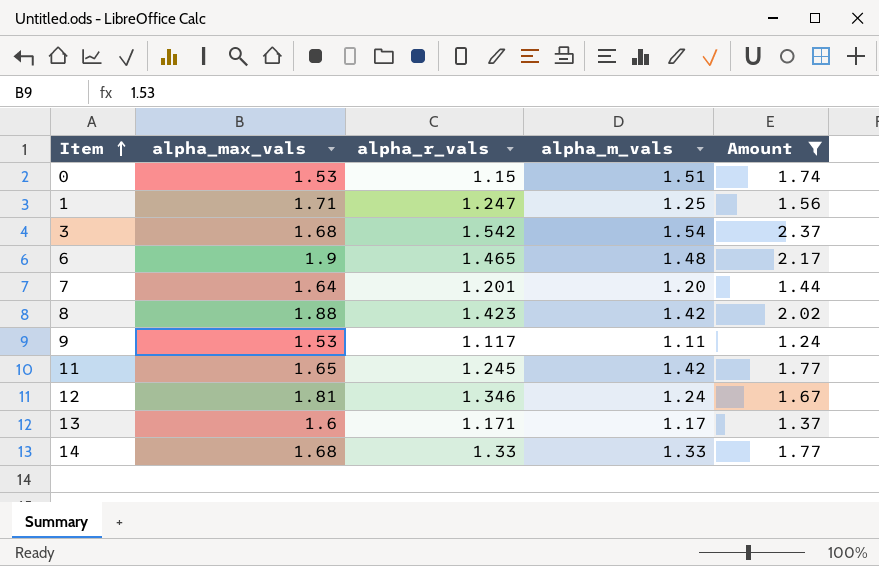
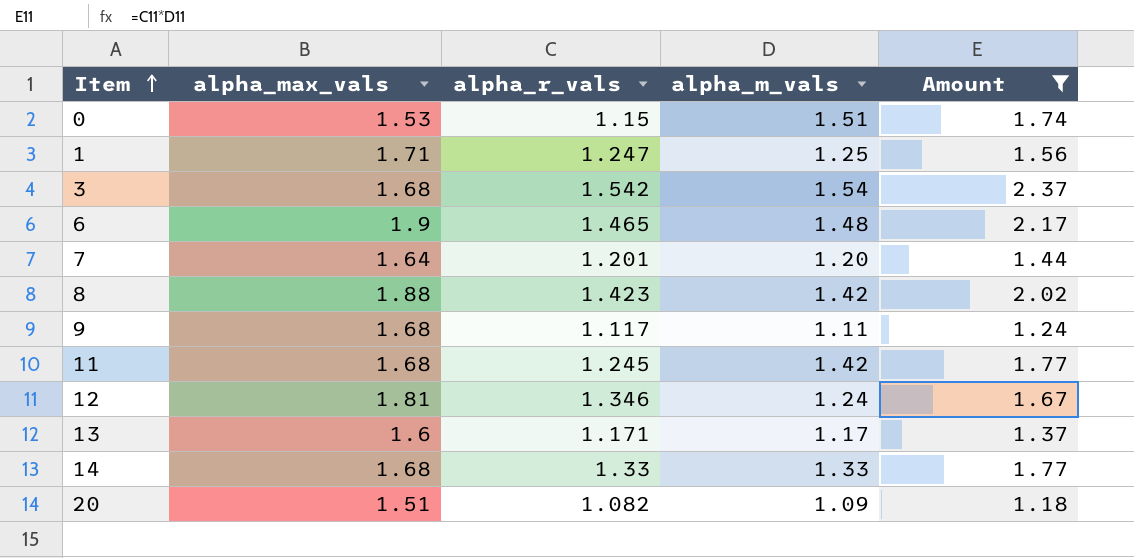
9 | alpha_max_vals: 1.53 -> 1.68
11 | alpha_max_vals: 1.65 -> 1.68
row 20: none -> 1.51 | 1.082 | 1.09 | 1.18

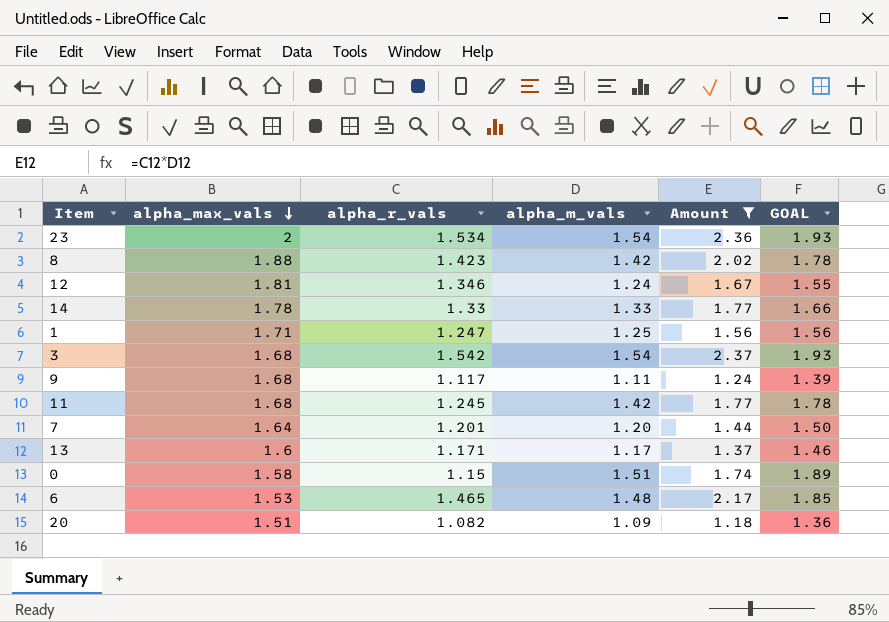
row order: Item ascending -> alpha_max_vals descending
column GOAL | formula: none -> [alpha_m_vals] * 1.25
row 23: none -> 2 | 1.534 | 1.54 | 2.36 | 1.93
14 | alpha_max_vals: 1.68 -> 1.78
0 | alpha_max_vals: 1.53 -> 1.58
6 | alpha_max_vals: 1.9 -> 1.53

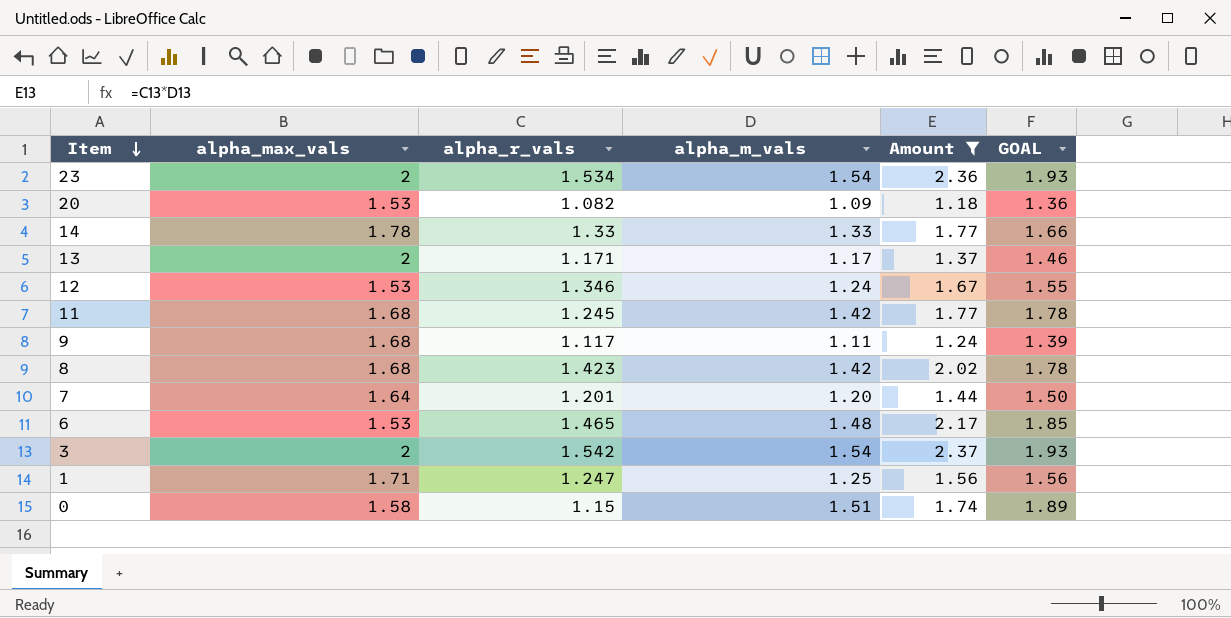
row order: alpha_max_vals descending -> Item descending
20 | alpha_max_vals: 1.51 -> 1.53
13 | alpha_max_vals: 1.6 -> 2
12 | alpha_max_vals: 1.81 -> 1.53
8 | alpha_max_vals: 1.88 -> 1.68
3 | alpha_max_vals: 1.68 -> 2

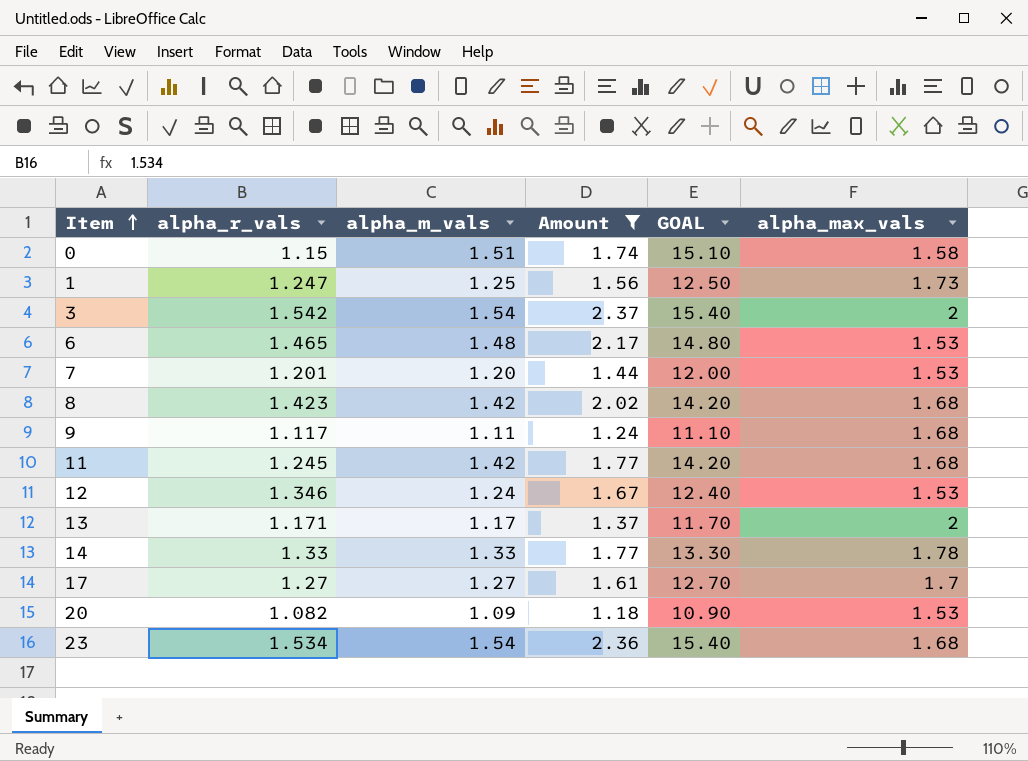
row order: Item descending -> Item ascending
column GOAL | formula: [alpha_m_vals] * 1.25 -> [alpha_m_vals] * 10
column alpha_max_vals | position: 2 -> 6
1 | alpha_max_vals: 1.71 -> 1.73
7 | alpha_max_vals: 1.64 -> 1.53
row 17: none -> 1.27 | 1.27 | 1.61 | 12.70 | 1.7
23 | alpha_max_vals: 2 -> 1.68

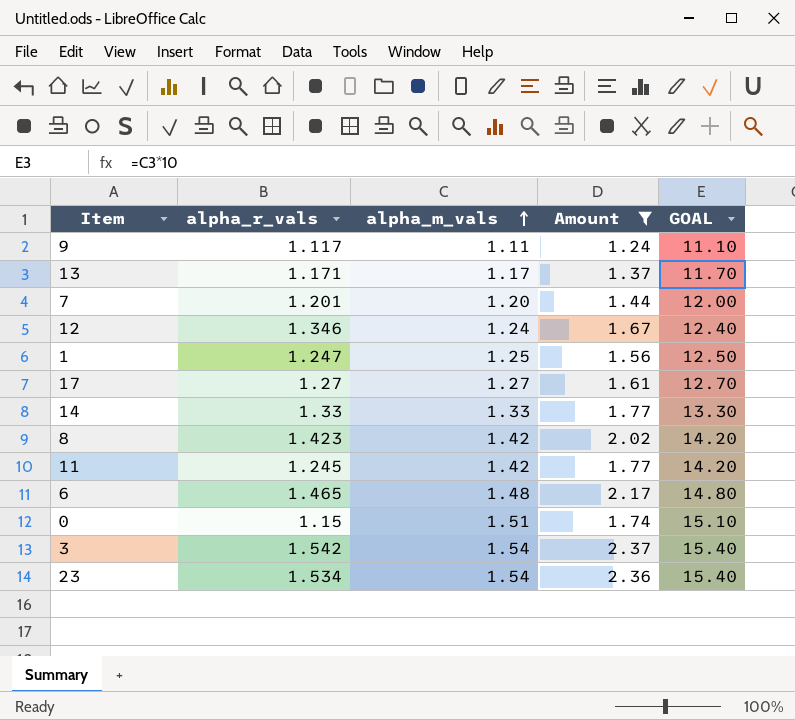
row order: Item ascending -> alpha_m_vals ascending
column alpha_max_vals | position: 6 -> none
row 20: 1.082 | 1.09 | 1.18 | 10.90 | 1.53 -> none

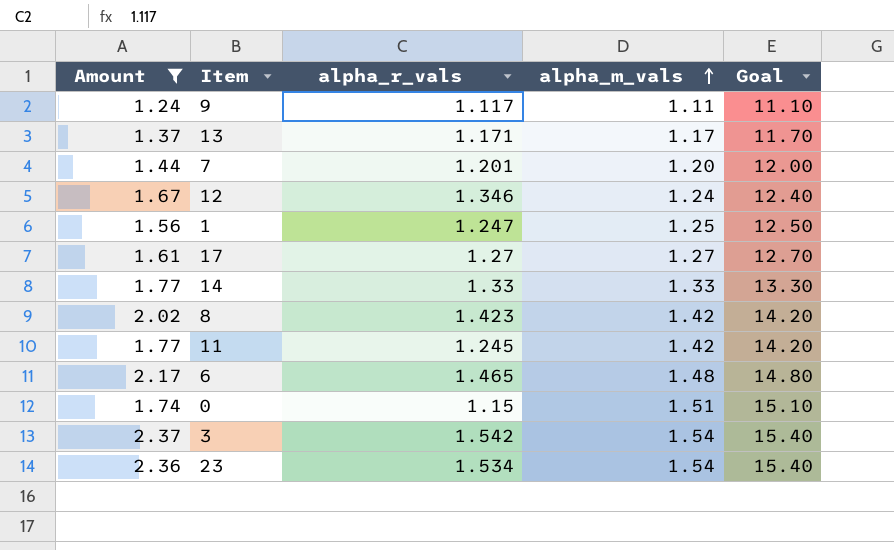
column Amount | position: 4 -> 1
column name: GOAL -> Goal

